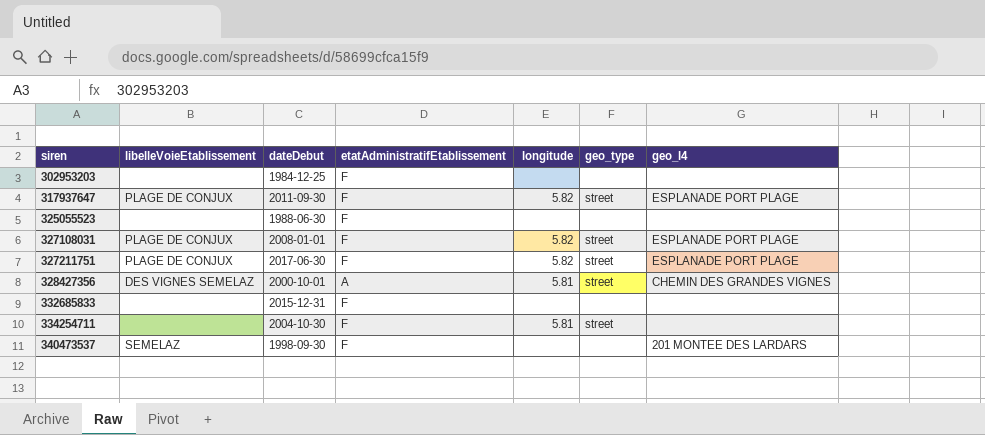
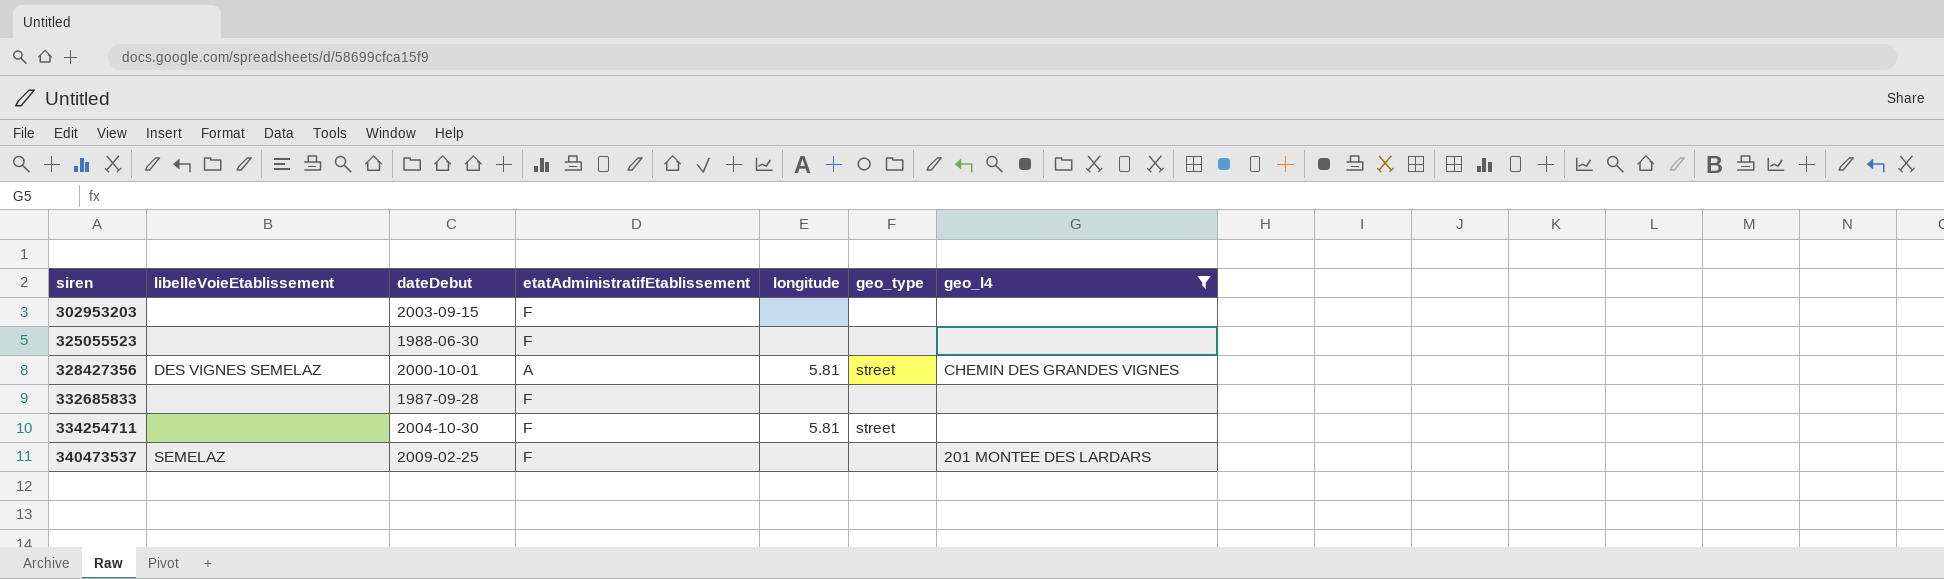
filter: none -> geo_l4 != ESPLANADE PORT PLAGE
302953203 | dateDebut: 1984-12-25 -> 2003-09-15
332685833 | dateDebut: 2015-12-31 -> 1987-09-28
340473537 | dateDebut: 1998-09-30 -> 2009-02-25

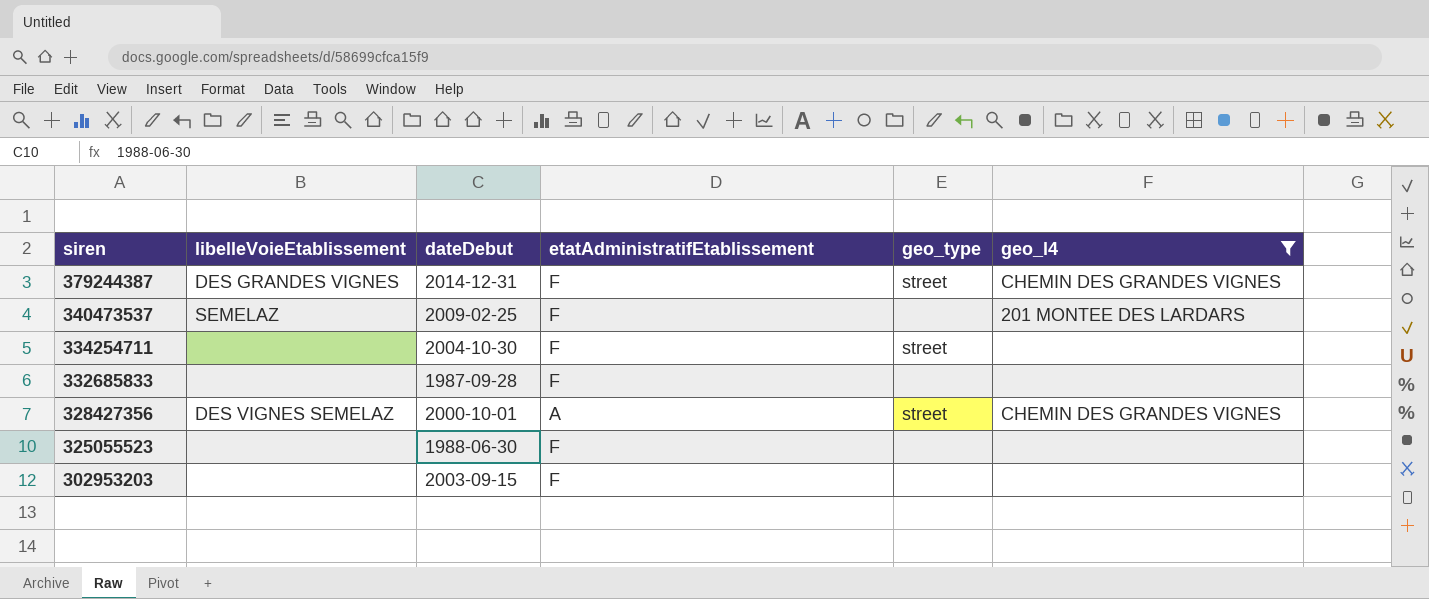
row order: siren ascending -> siren descending
column longitude | position: 5 -> none
row 379244387: none -> DES GRANDES VIGNES | 2014-12-31 | F | street | CHEMIN DES GRANDES VIGNES

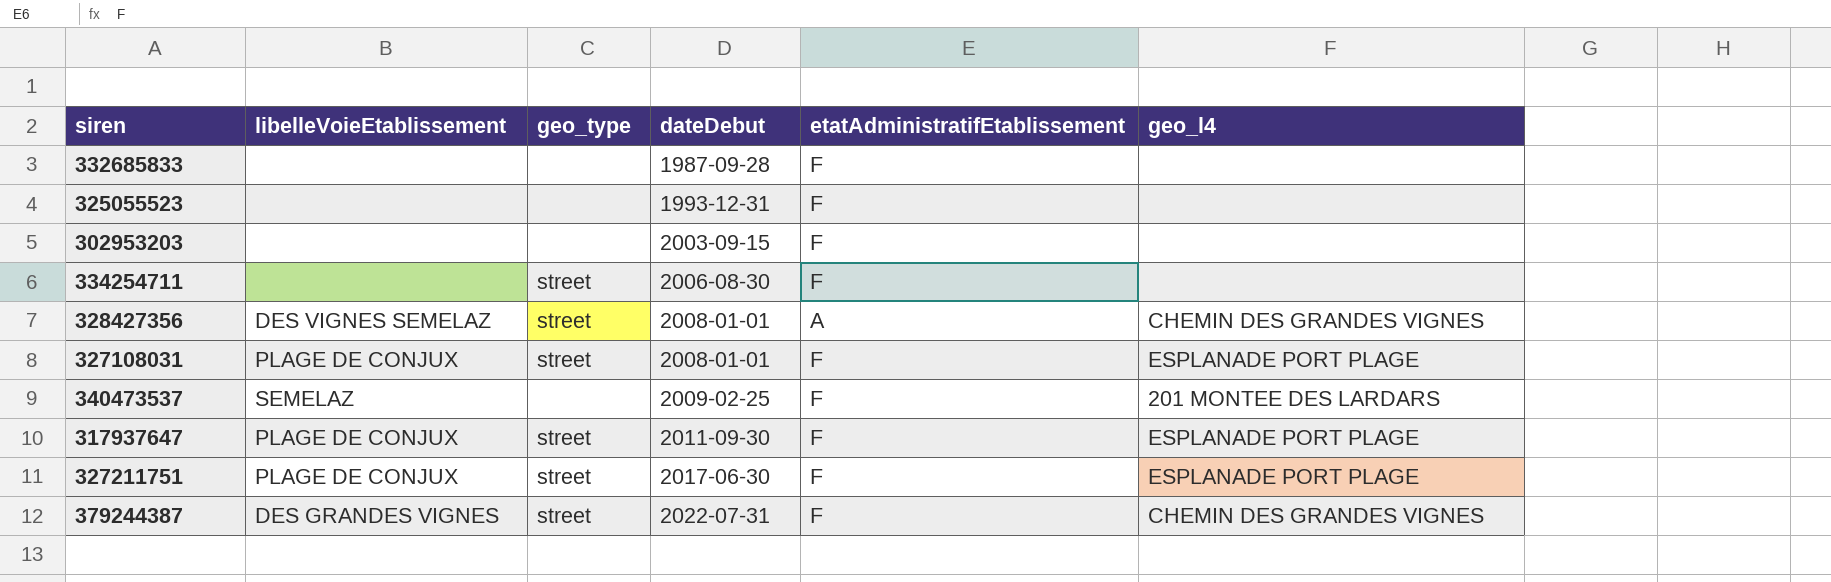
filter: geo_l4 != ESPLANADE PORT PLAGE -> none
row order: siren descending -> dateDebut ascending
column geo_type | position: 5 -> 3
325055523 | dateDebut: 1988-06-30 -> 1993-12-31
334254711 | dateDebut: 2004-10-30 -> 2006-08-30
328427356 | dateDebut: 2000-10-01 -> 2008-01-01
379244387 | dateDebut: 2014-12-31 -> 2022-07-31

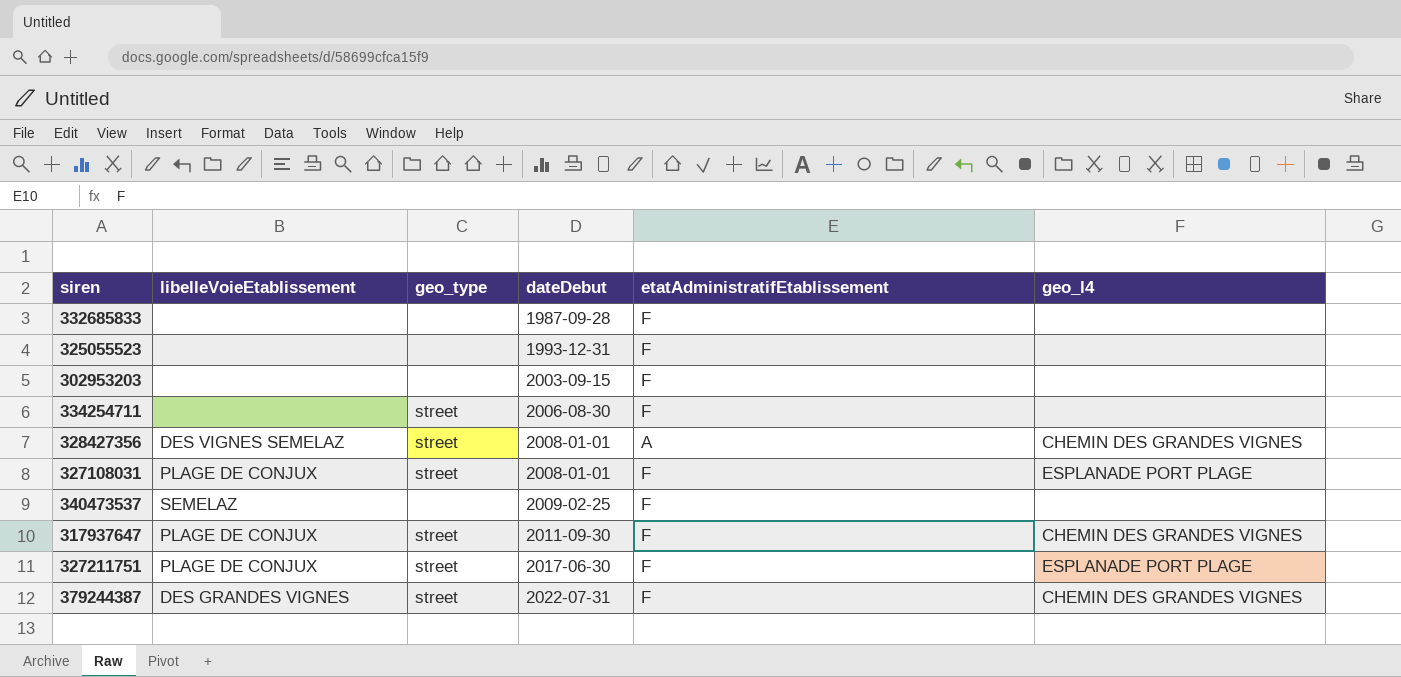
340473537 | geo_l4: 201 MONTEE DES LARDARS -> none
317937647 | geo_l4: ESPLANADE PORT PLAGE -> CHEMIN DES GRANDES VIGNES

